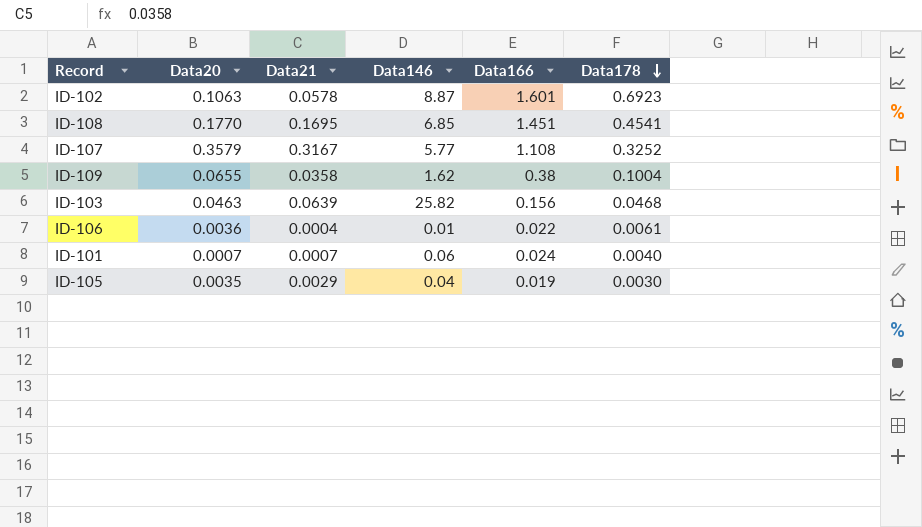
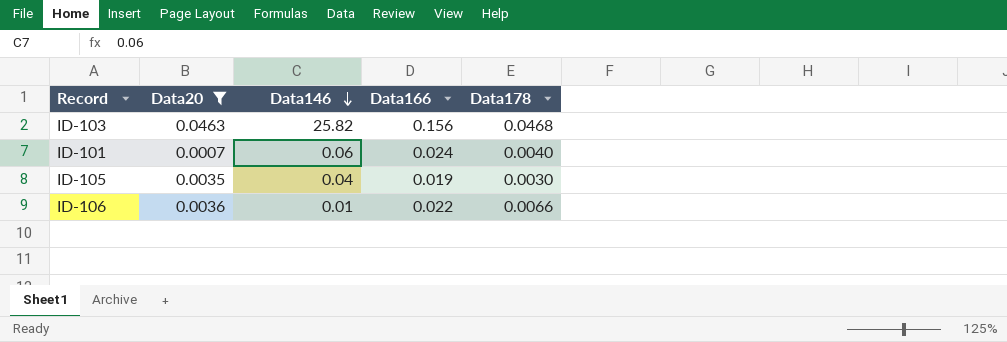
filter: none -> Data20 <= 0.0463
row order: Data178 descending -> Data146 descending
column Data21 | position: 3 -> none
ID-106 | Data178: 0.0061 -> 0.0066

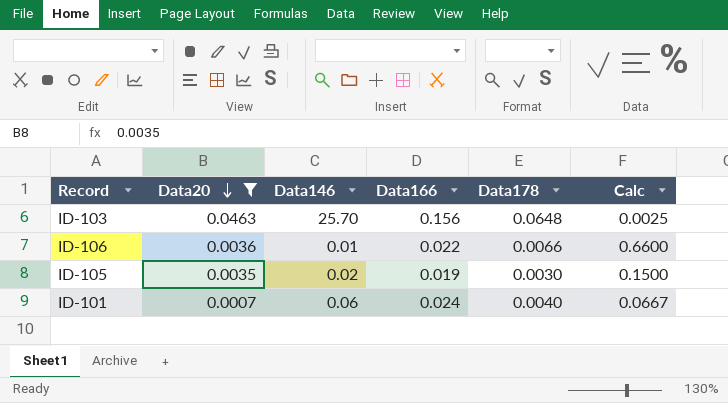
row order: Data146 descending -> Data20 descending
column Calc | formula: none -> [Data178] / [Data146]
ID-103 | Data146: 25.82 -> 25.70
ID-103 | Data178: 0.0468 -> 0.0648
ID-105 | Data146: 0.04 -> 0.02

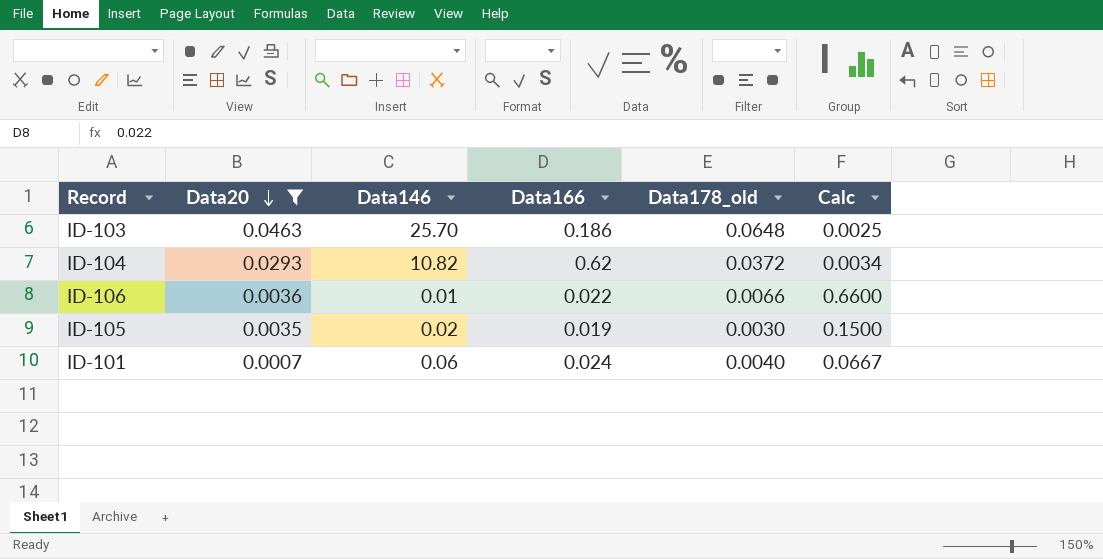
column name: Data178 -> Data178_old
ID-103 | Data166: 0.156 -> 0.186
row ID-104: none -> 0.0293 | 10.82 | 0.62 | 0.0372 | 0.0034

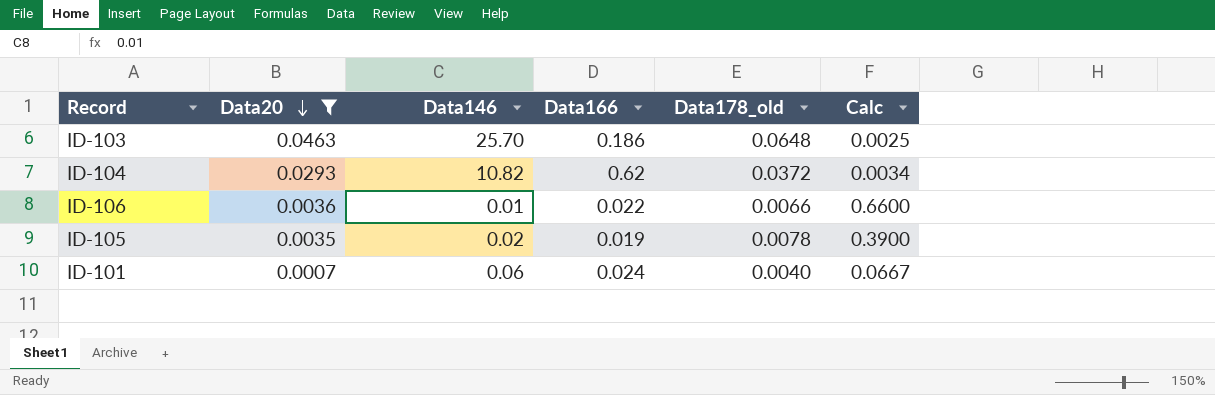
ID-105 | Data178_old: 0.0030 -> 0.0078
ID-105 | Calc: 0.1500 -> 0.3900

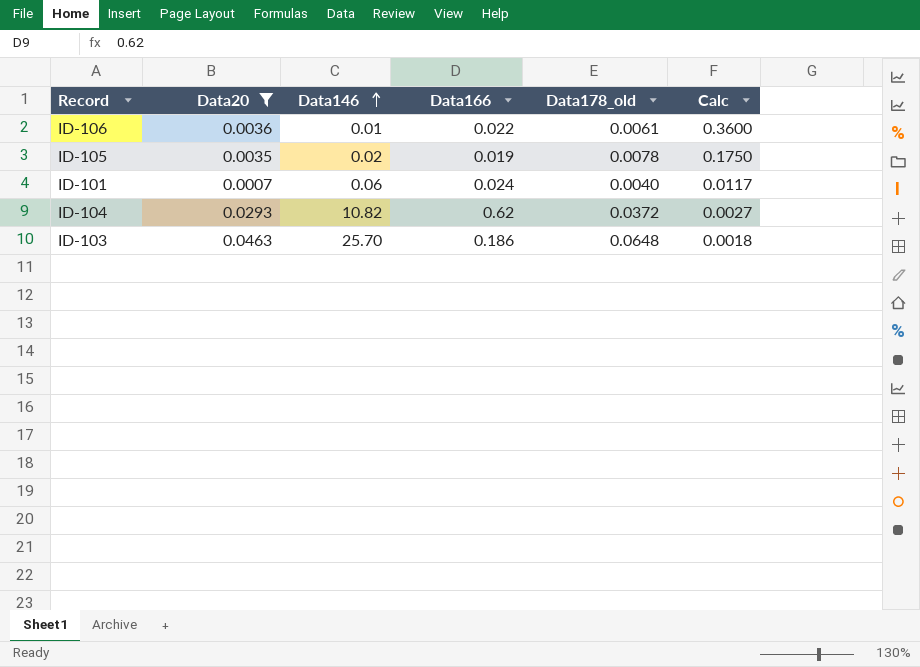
row order: Data20 descending -> Data146 ascending
column Calc | formula: [Data178_old] / [Data146] -> [Data20] / [Data146]
ID-106 | Data178_old: 0.0066 -> 0.0061

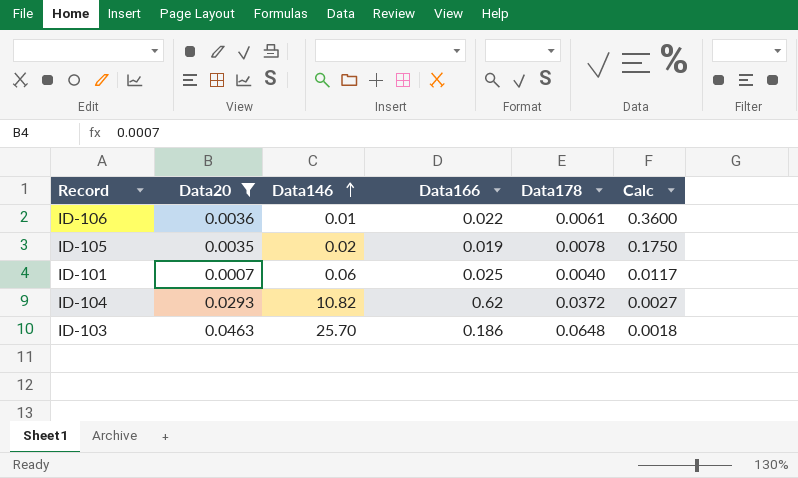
column name: Data178_old -> Data178
ID-101 | Data166: 0.024 -> 0.025

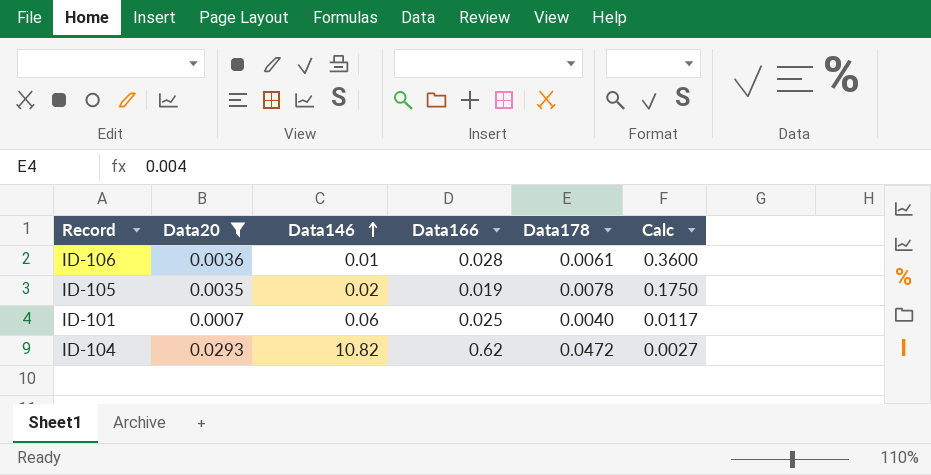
row ID-103: 0.0463 | 25.70 | 0.186 | 0.0648 | 0.0018 -> none
ID-106 | Data166: 0.022 -> 0.028
ID-104 | Data178: 0.0372 -> 0.0472

